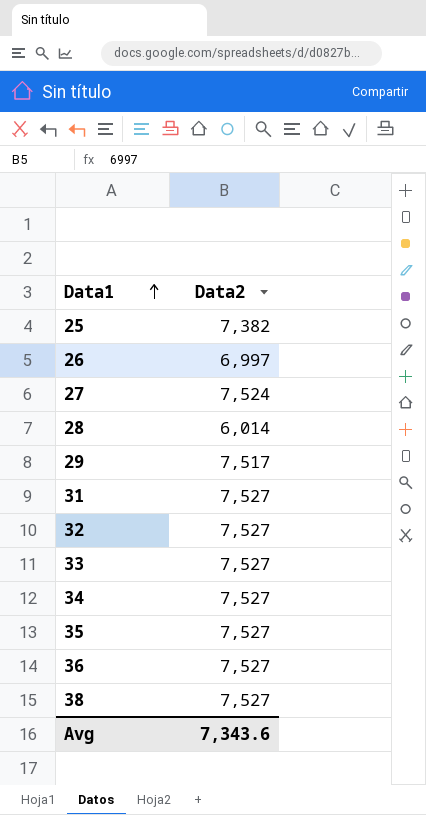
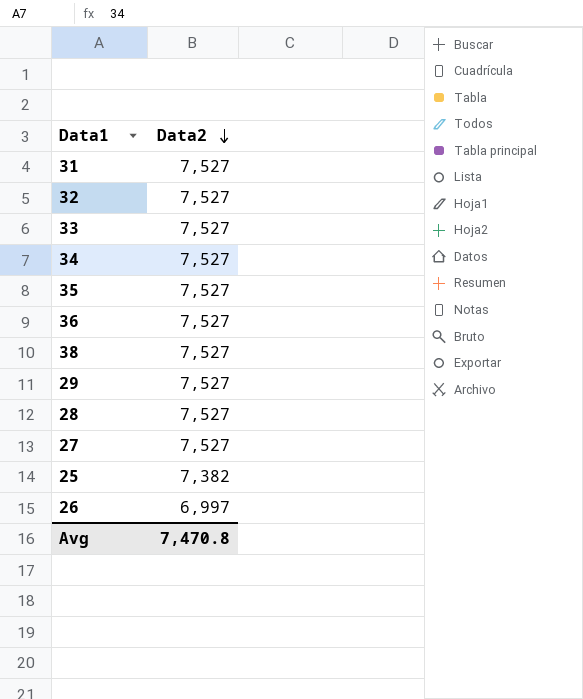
row order: Data1 ascending -> Data2 descending
29 | Data2: 7,517 -> 7,527
28 | Data2: 6,014 -> 7,527
27 | Data2: 7,524 -> 7,527
Avg | Data2: 7,343.6 -> 7,470.8

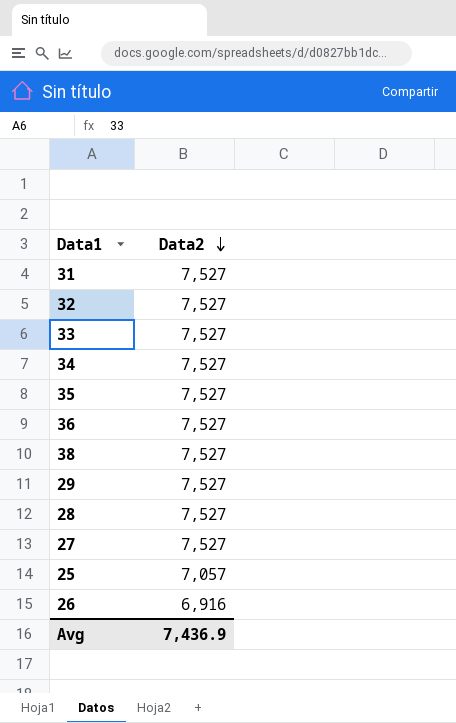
25 | Data2: 7,382 -> 7,057
26 | Data2: 6,997 -> 6,916
Avg | Data2: 7,470.8 -> 7,436.9

